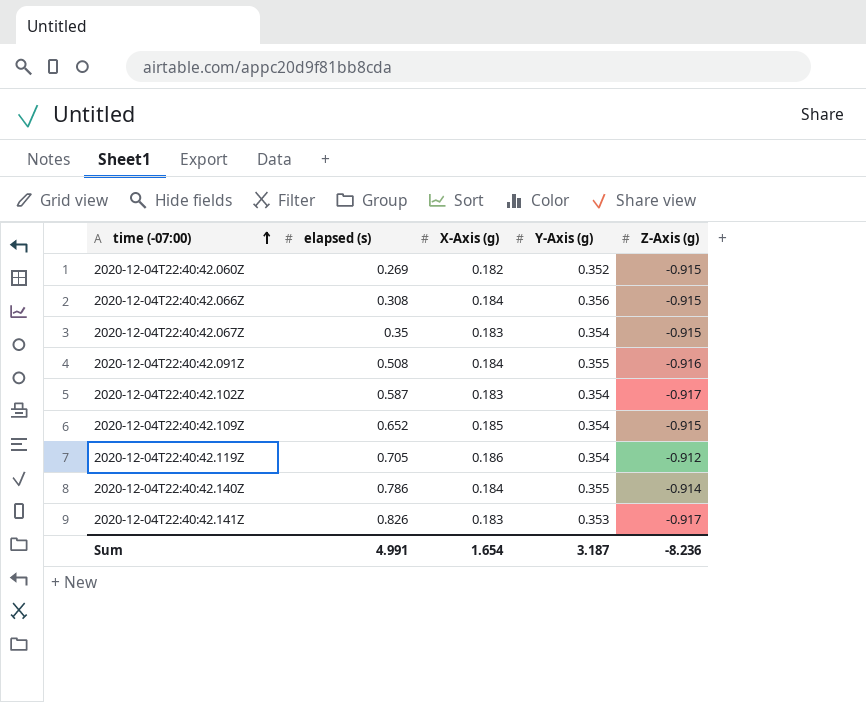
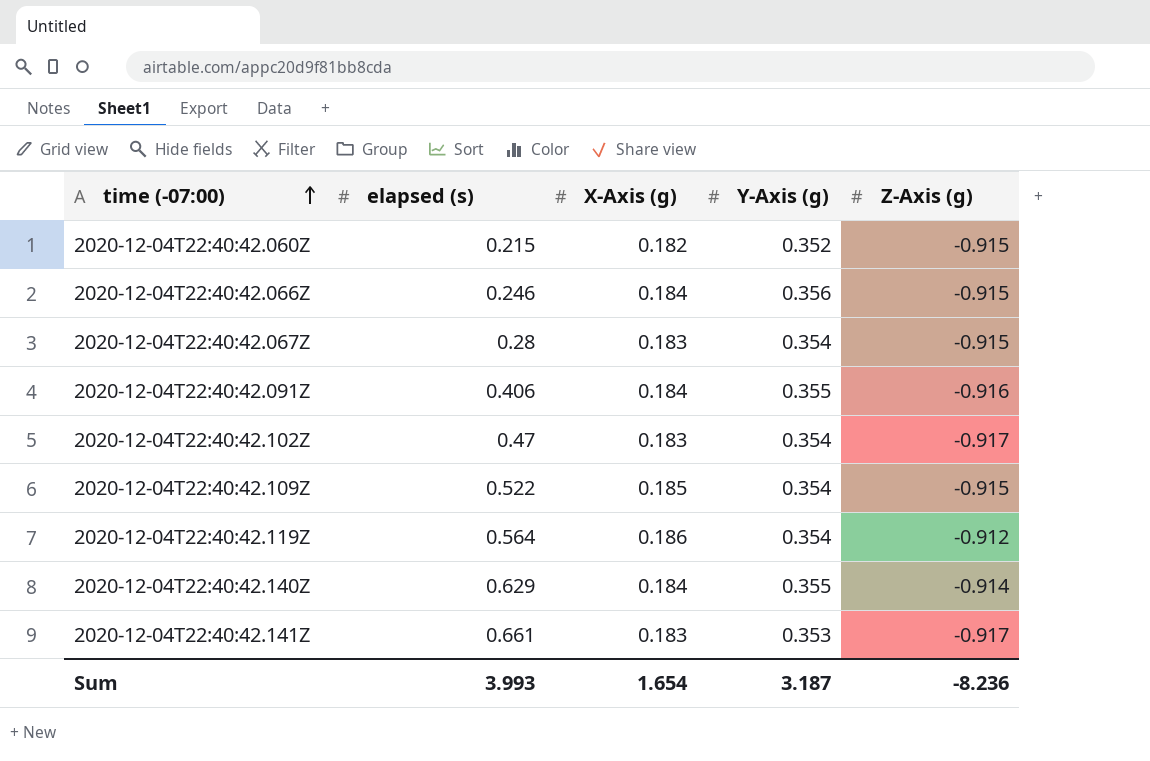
2020-12-04T22:40:42.060Z | elapsed (s): 0.269 -> 0.215
2020-12-04T22:40:42.066Z | elapsed (s): 0.308 -> 0.246
2020-12-04T22:40:42.067Z | elapsed (s): 0.35 -> 0.28
2020-12-04T22:40:42.091Z | elapsed (s): 0.508 -> 0.406
2020-12-04T22:40:42.102Z | elapsed (s): 0.587 -> 0.47
2020-12-04T22:40:42.109Z | elapsed (s): 0.652 -> 0.522
2020-12-04T22:40:42.119Z | elapsed (s): 0.705 -> 0.564
2020-12-04T22:40:42.140Z | elapsed (s): 0.786 -> 0.629
2020-12-04T22:40:42.141Z | elapsed (s): 0.826 -> 0.661
Sum | elapsed (s): 4.991 -> 3.993

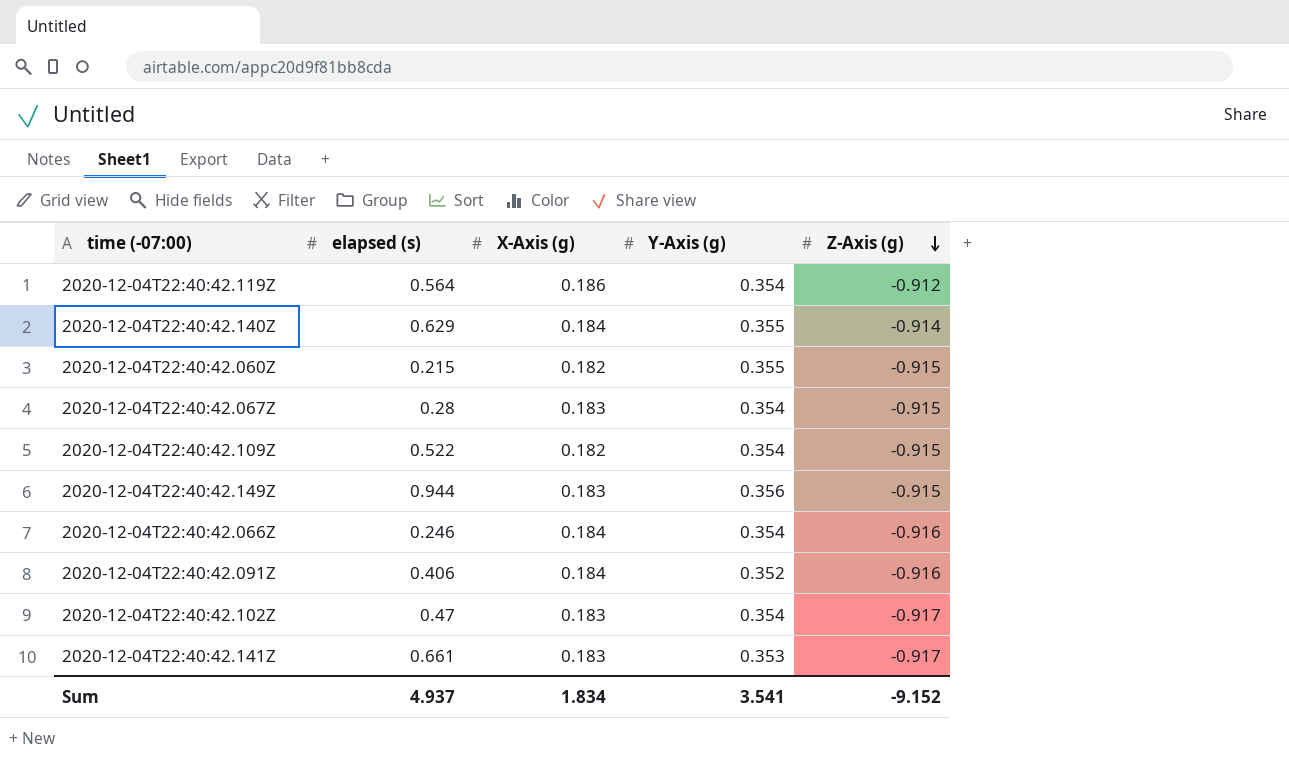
row order: time (-07:00) ascending -> Z-Axis (g) descending
2020-12-04T22:40:42.060Z | Y-Axis (g): 0.352 -> 0.355
2020-12-04T22:40:42.109Z | X-Axis (g): 0.185 -> 0.182
row 2020-12-04T22:40:42.149Z: none -> 0.944 | 0.183 | 0.356 | -0.915
2020-12-04T22:40:42.066Z | Y-Axis (g): 0.356 -> 0.354
2020-12-04T22:40:42.066Z | Z-Axis (g): -0.915 -> -0.916
2020-12-04T22:40:42.091Z | Y-Axis (g): 0.355 -> 0.352
Sum | elapsed (s): 3.993 -> 4.937
Sum | X-Axis (g): 1.654 -> 1.834
Sum | Y-Axis (g): 3.187 -> 3.541
Sum | Z-Axis (g): -8.236 -> -9.152

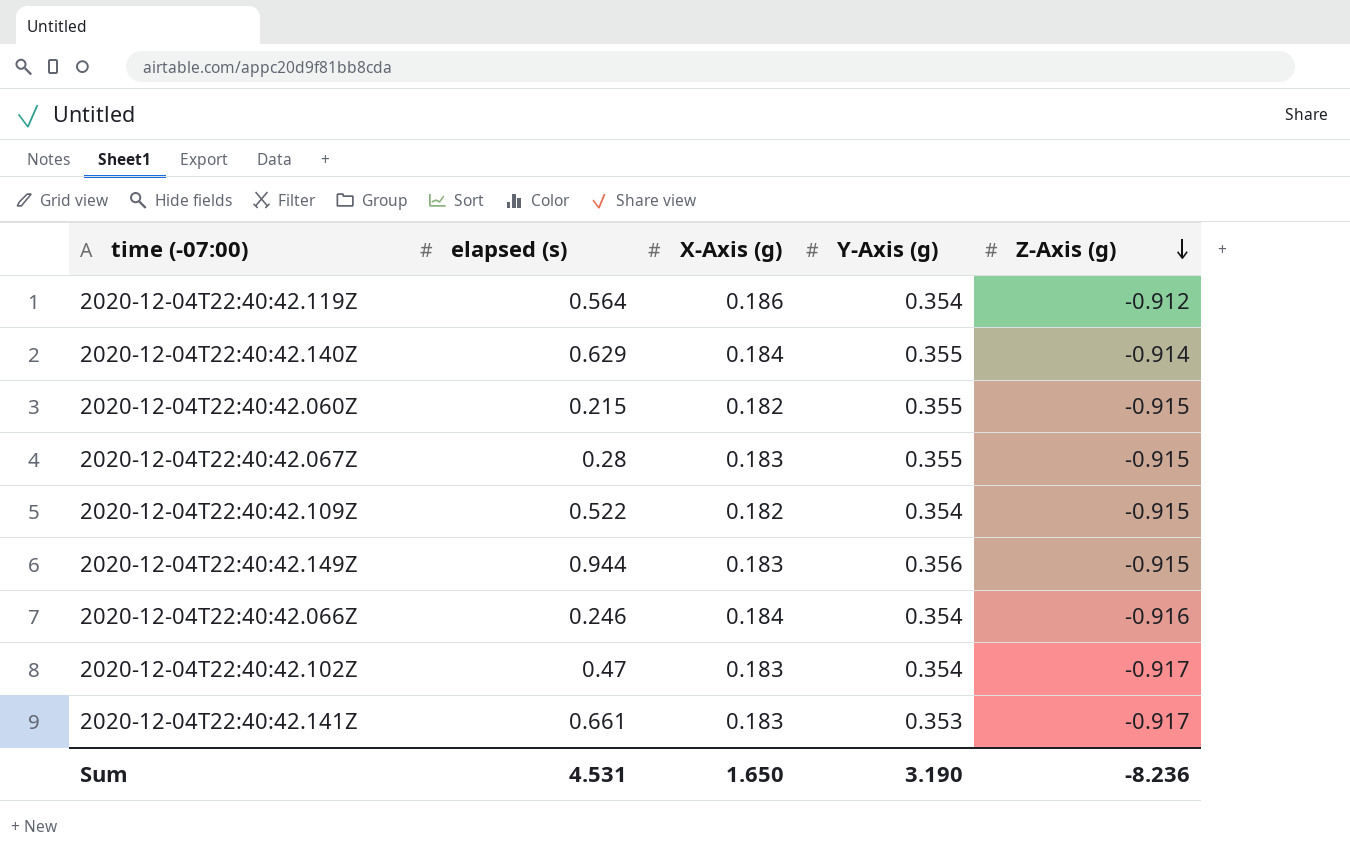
row 2020-12-04T22:40:42.091Z: 0.406 | 0.184 | 0.352 | -0.916 -> none
2020-12-04T22:40:42.067Z | Y-Axis (g): 0.354 -> 0.355
Sum | elapsed (s): 4.937 -> 4.531
Sum | X-Axis (g): 1.834 -> 1.650
Sum | Y-Axis (g): 3.541 -> 3.190
Sum | Z-Axis (g): -9.152 -> -8.236

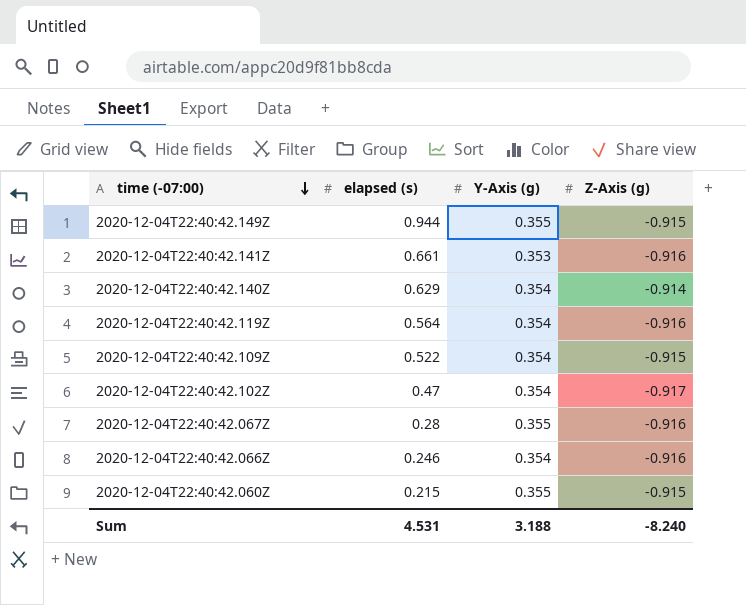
row order: Z-Axis (g) descending -> time (-07:00) descending
column X-Axis (g) | position: 3 -> none
2020-12-04T22:40:42.149Z | Y-Axis (g): 0.356 -> 0.355
2020-12-04T22:40:42.141Z | Z-Axis (g): -0.917 -> -0.916
2020-12-04T22:40:42.140Z | Y-Axis (g): 0.355 -> 0.354
2020-12-04T22:40:42.119Z | Z-Axis (g): -0.912 -> -0.916
2020-12-04T22:40:42.067Z | Z-Axis (g): -0.915 -> -0.916
Sum | Y-Axis (g): 3.190 -> 3.188
Sum | Z-Axis (g): -8.236 -> -8.240

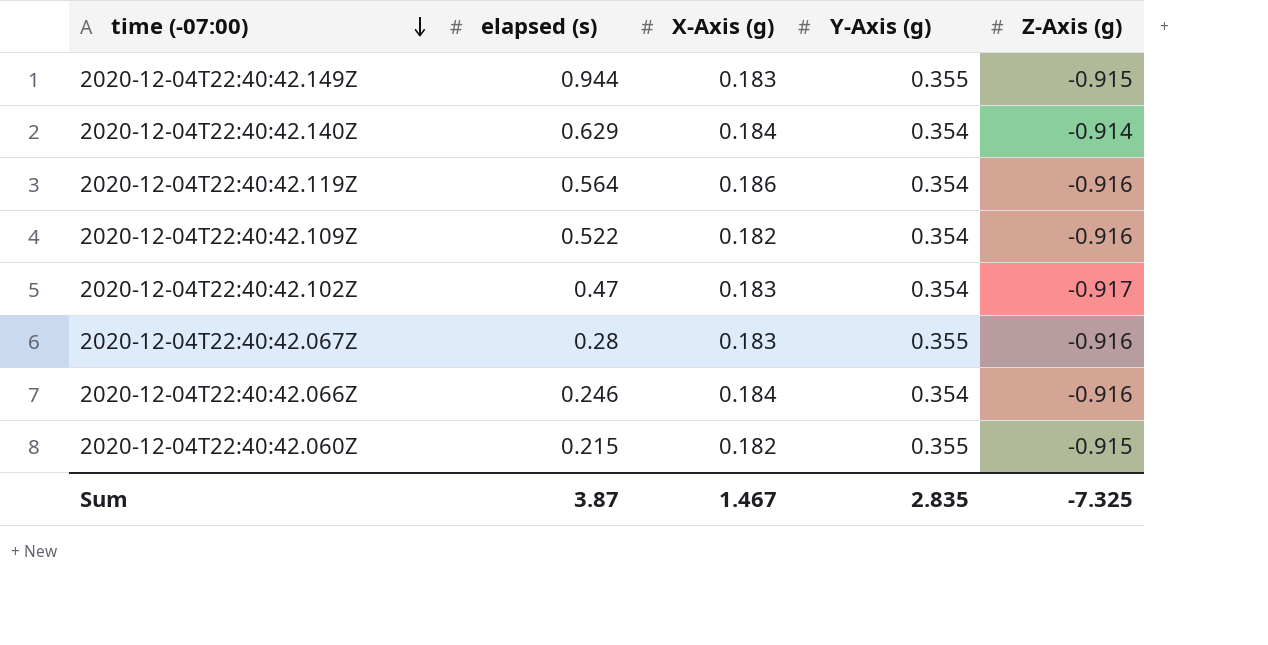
column X-Axis (g) | position: none -> 3
row 2020-12-04T22:40:42.141Z: 0.661 | 0.353 | -0.916 -> none
2020-12-04T22:40:42.109Z | Z-Axis (g): -0.915 -> -0.916
Sum | elapsed (s): 4.531 -> 3.87
Sum | Y-Axis (g): 3.188 -> 2.835
Sum | Z-Axis (g): -8.240 -> -7.325

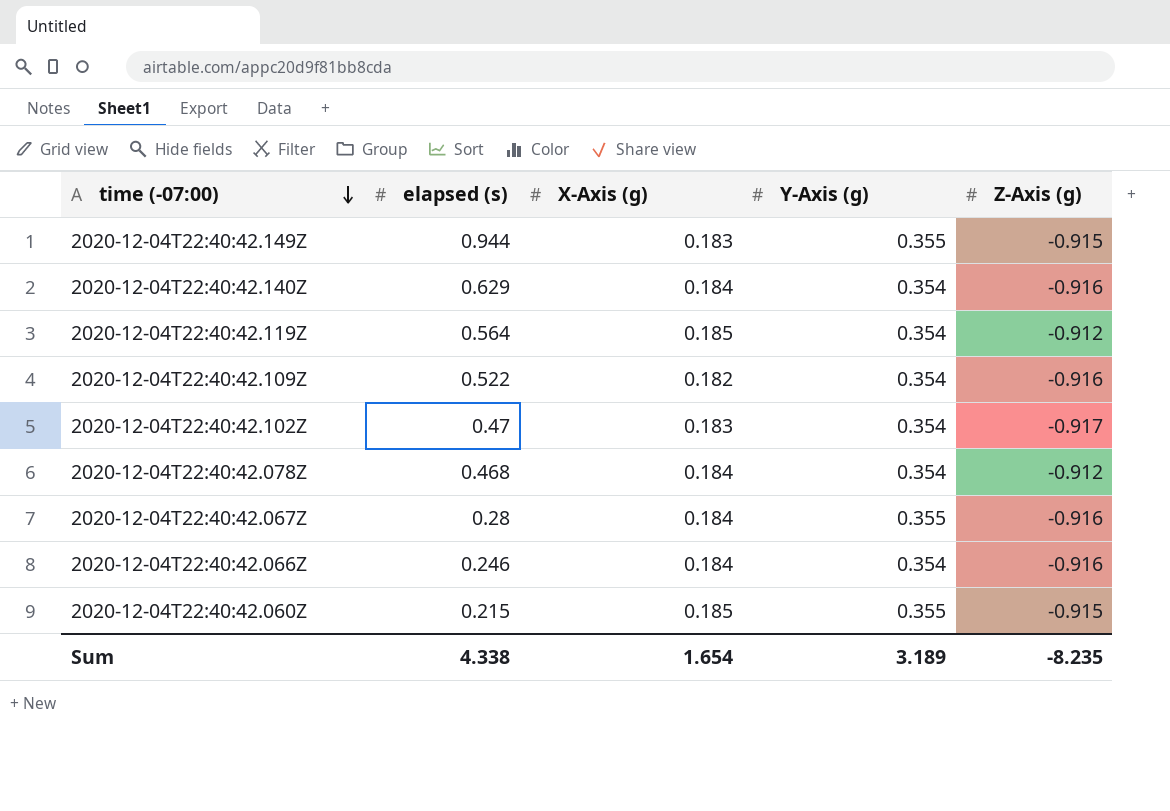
2020-12-04T22:40:42.140Z | Z-Axis (g): -0.914 -> -0.916
2020-12-04T22:40:42.119Z | X-Axis (g): 0.186 -> 0.185
2020-12-04T22:40:42.119Z | Z-Axis (g): -0.916 -> -0.912
row 2020-12-04T22:40:42.078Z: none -> 0.468 | 0.184 | 0.354 | -0.912
2020-12-04T22:40:42.067Z | X-Axis (g): 0.183 -> 0.184
2020-12-04T22:40:42.060Z | X-Axis (g): 0.182 -> 0.185
Sum | elapsed (s): 3.87 -> 4.338
Sum | X-Axis (g): 1.467 -> 1.654
Sum | Y-Axis (g): 2.835 -> 3.189
Sum | Z-Axis (g): -7.325 -> -8.235

